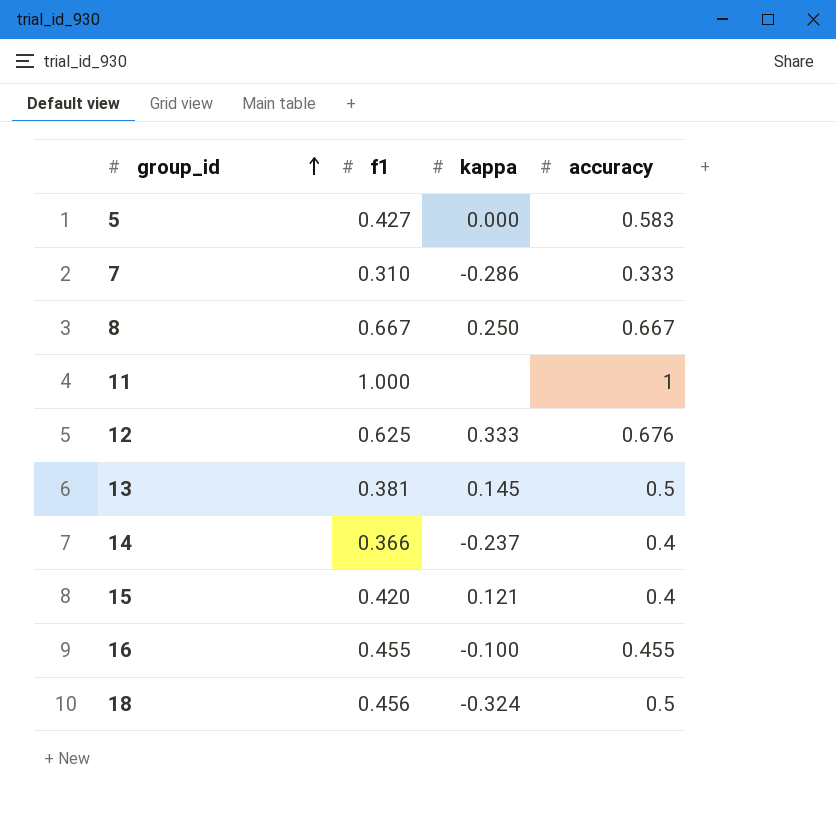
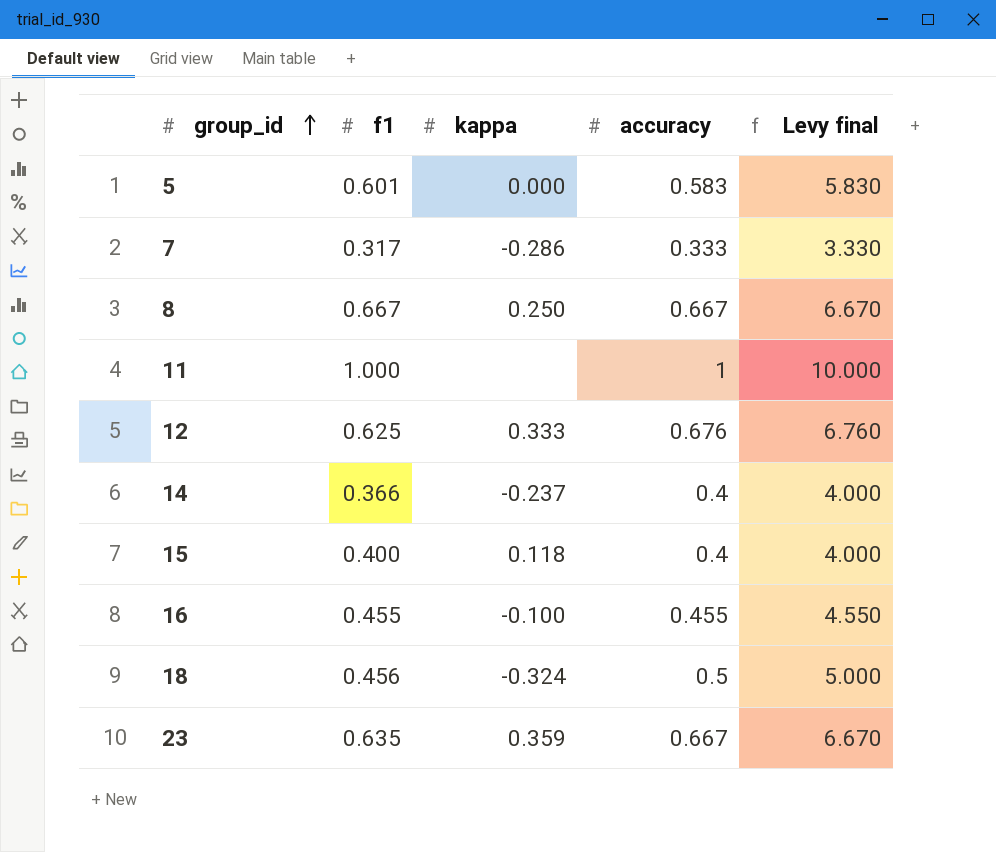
column Levy final | formula: none -> [accuracy] * 10
row 13: 0.381 | 0.145 | 0.5 -> none
5 | f1: 0.427 -> 0.601
7 | f1: 0.310 -> 0.317
15 | f1: 0.420 -> 0.400
15 | kappa: 0.121 -> 0.118
row 23: none -> 0.635 | 0.359 | 0.667 | 6.670

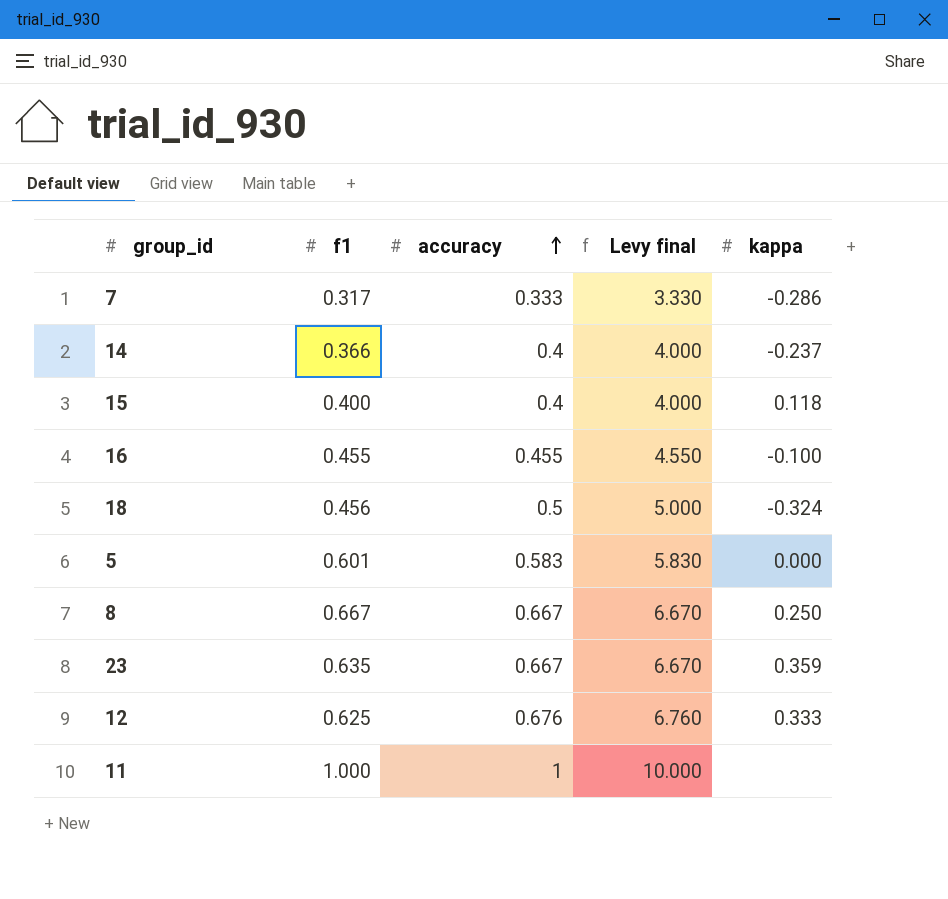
row order: group_id ascending -> accuracy ascending
column kappa | position: 3 -> 5

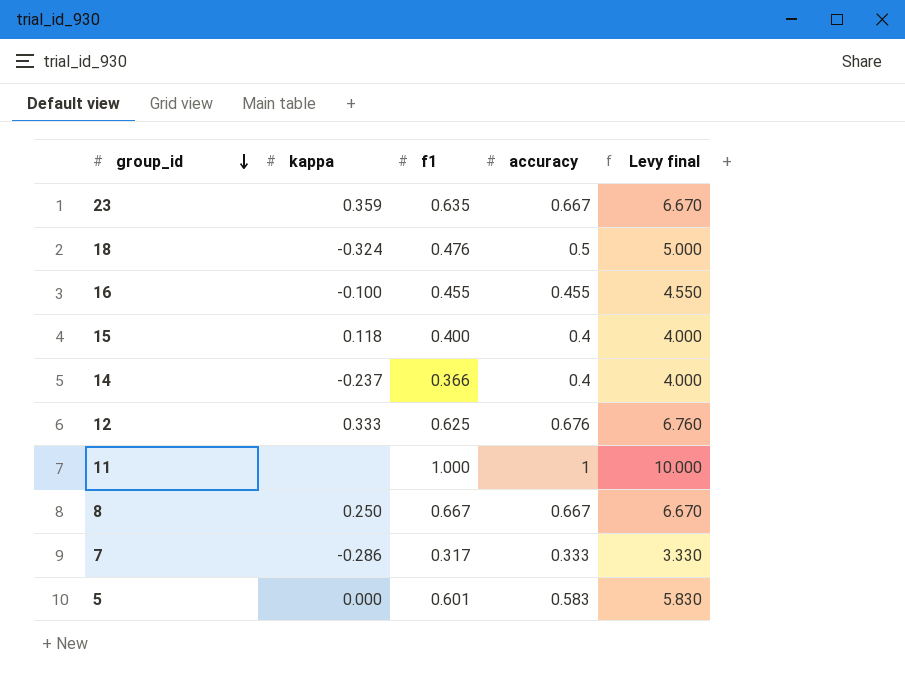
row order: accuracy ascending -> group_id descending
column kappa | position: 5 -> 2
18 | f1: 0.456 -> 0.476

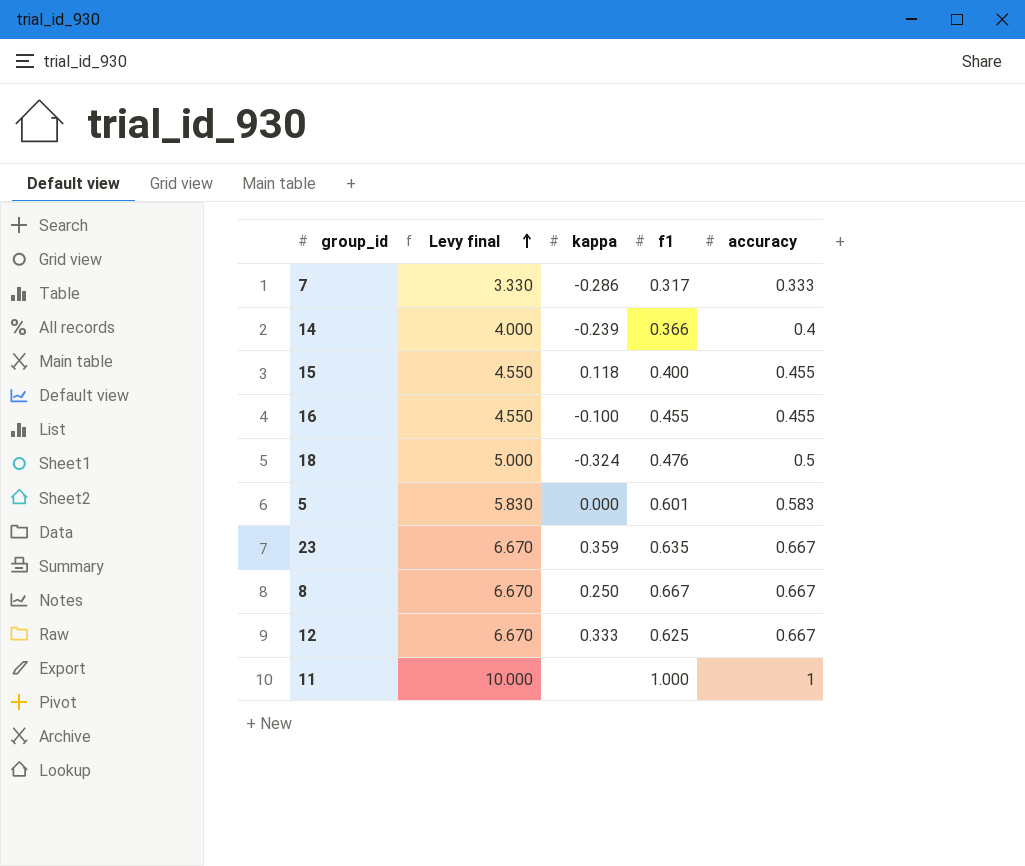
row order: group_id descending -> Levy final ascending
column Levy final | position: 5 -> 2
14 | kappa: -0.237 -> -0.239
15 | Levy final: 4.000 -> 4.550
15 | accuracy: 0.4 -> 0.455
12 | Levy final: 6.760 -> 6.670
12 | accuracy: 0.676 -> 0.667

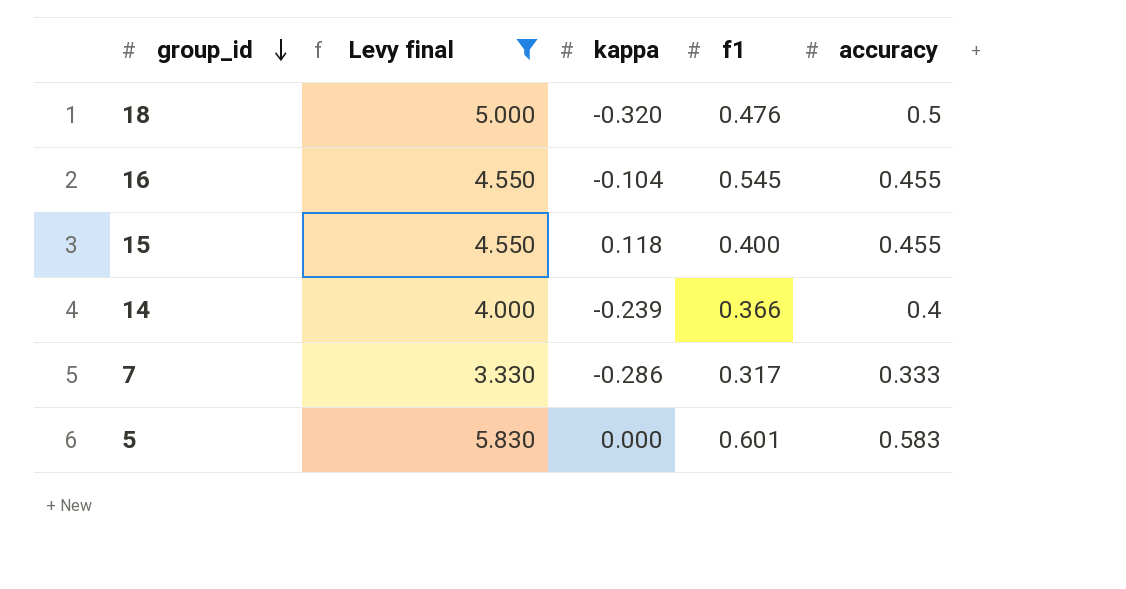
filter: none -> Levy final <= 5.830
row order: Levy final ascending -> group_id descending
18 | kappa: -0.324 -> -0.320
16 | kappa: -0.100 -> -0.104
16 | f1: 0.455 -> 0.545

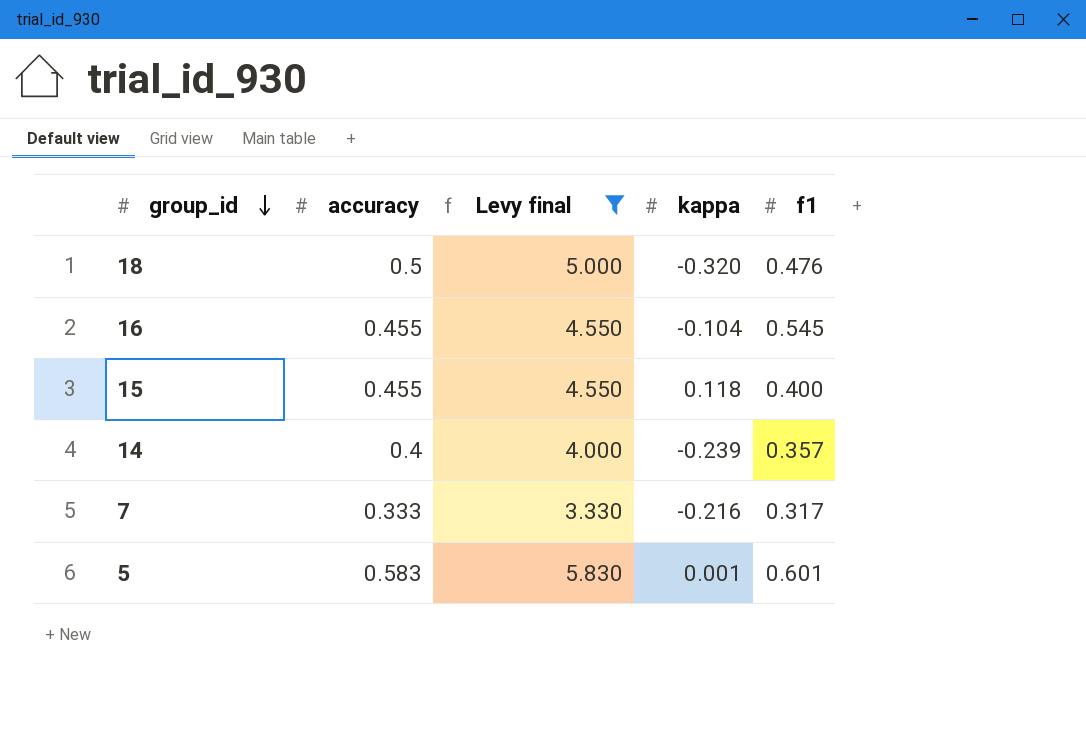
column accuracy | position: 5 -> 2
14 | f1: 0.366 -> 0.357
7 | kappa: -0.286 -> -0.216
5 | kappa: 0.000 -> 0.001

